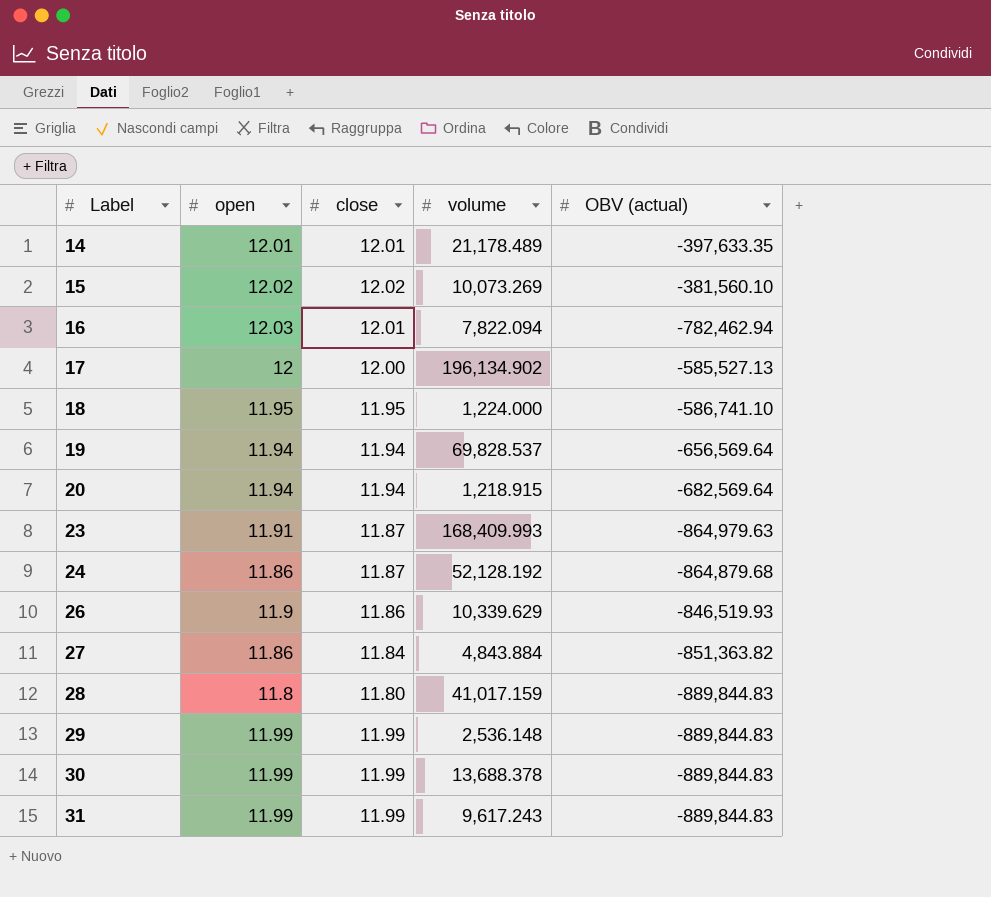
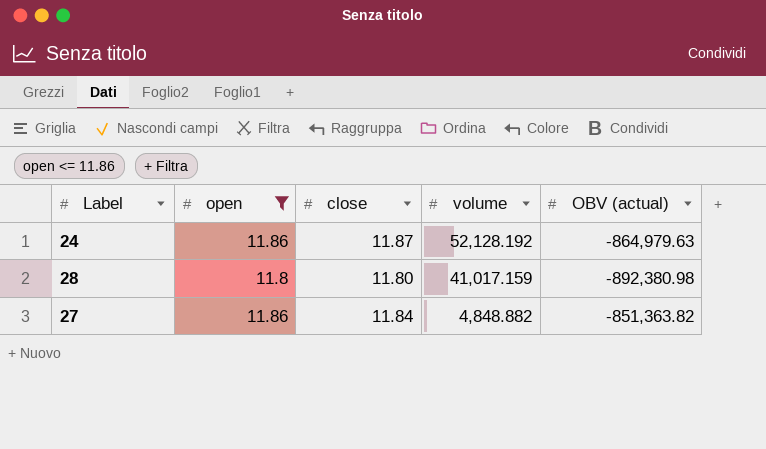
filter: none -> open <= 11.86
row order: Label ascending -> volume descending
24 | OBV (actual): -864,879.68 -> -864,979.63
28 | OBV (actual): -889,844.83 -> -892,380.98
27 | volume: 4,843.884 -> 4,848.882

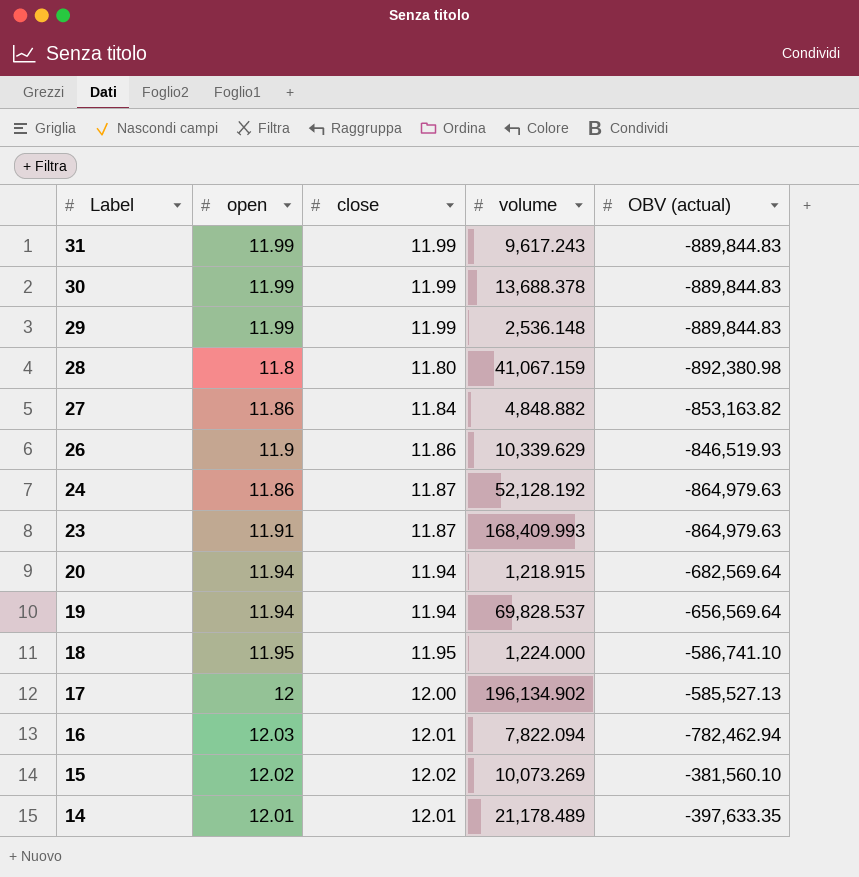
filter: open <= 11.86 -> none
row order: volume descending -> Label descending
28 | volume: 41,017.159 -> 41,067.159
27 | OBV (actual): -851,363.82 -> -853,163.82

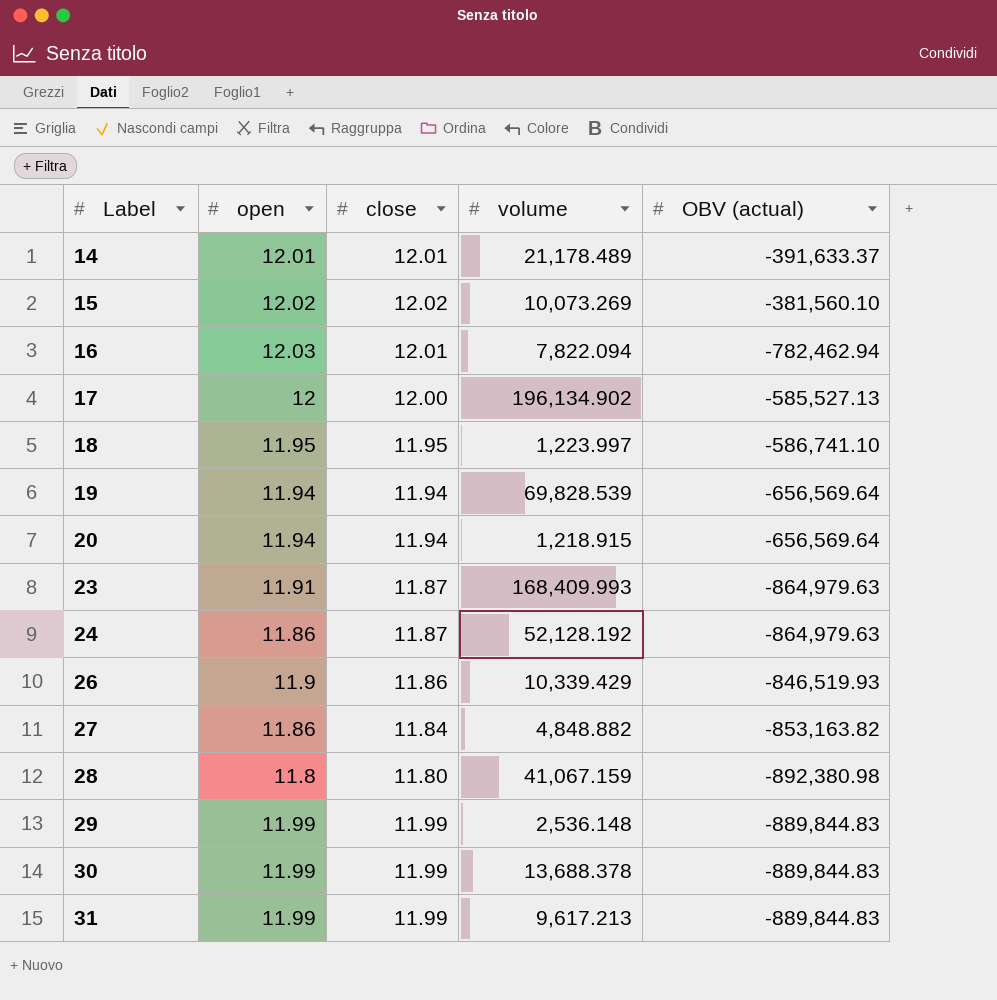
row order: Label descending -> Label ascending
14 | OBV (actual): -397,633.35 -> -391,633.37
18 | volume: 1,224.000 -> 1,223.997
19 | volume: 69,828.537 -> 69,828.539
20 | OBV (actual): -682,569.64 -> -656,569.64
26 | volume: 10,339.629 -> 10,339.429
31 | volume: 9,617.243 -> 9,617.213

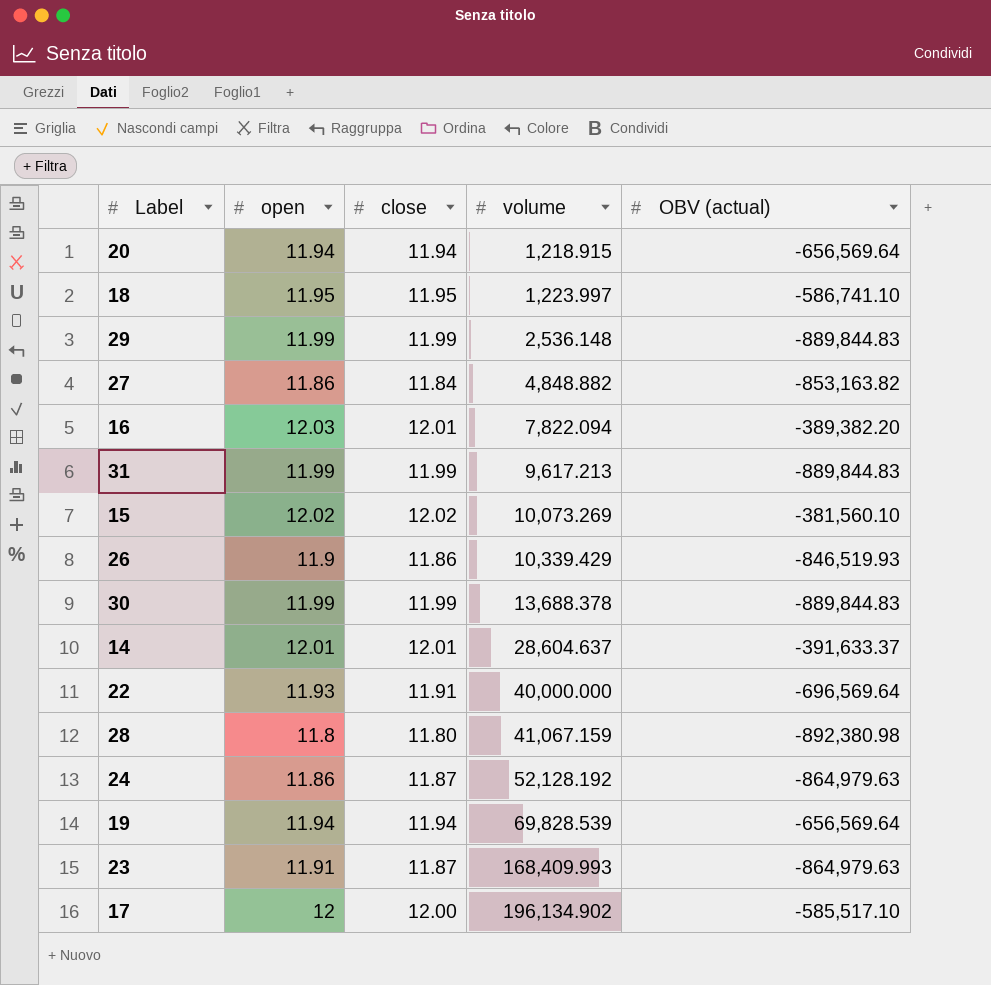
row order: Label ascending -> volume ascending
16 | OBV (actual): -782,462.94 -> -389,382.20
14 | volume: 21,178.489 -> 28,604.637
row 22: none -> 11.93 | 11.91 | 40,000.000 | -696,569.64
17 | OBV (actual): -585,527.13 -> -585,517.10

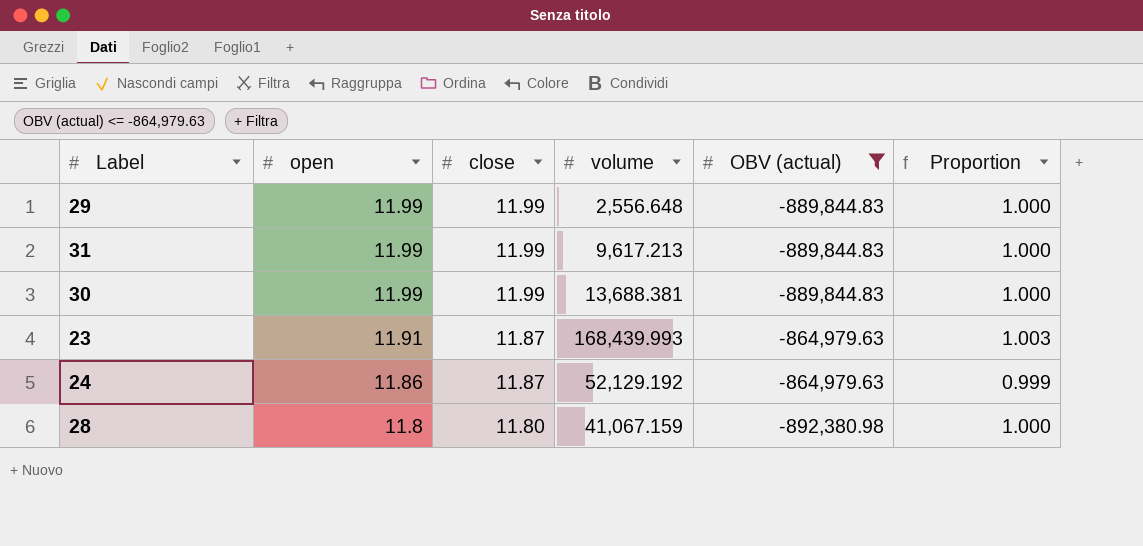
filter: none -> OBV (actual) <= -864,979.63
row order: volume ascending -> open descending
column Proportion | formula: none -> [open] / [close]
29 | volume: 2,536.148 -> 2,556.648
30 | volume: 13,688.378 -> 13,688.381
23 | volume: 168,409.993 -> 168,439.993
24 | volume: 52,128.192 -> 52,129.192

